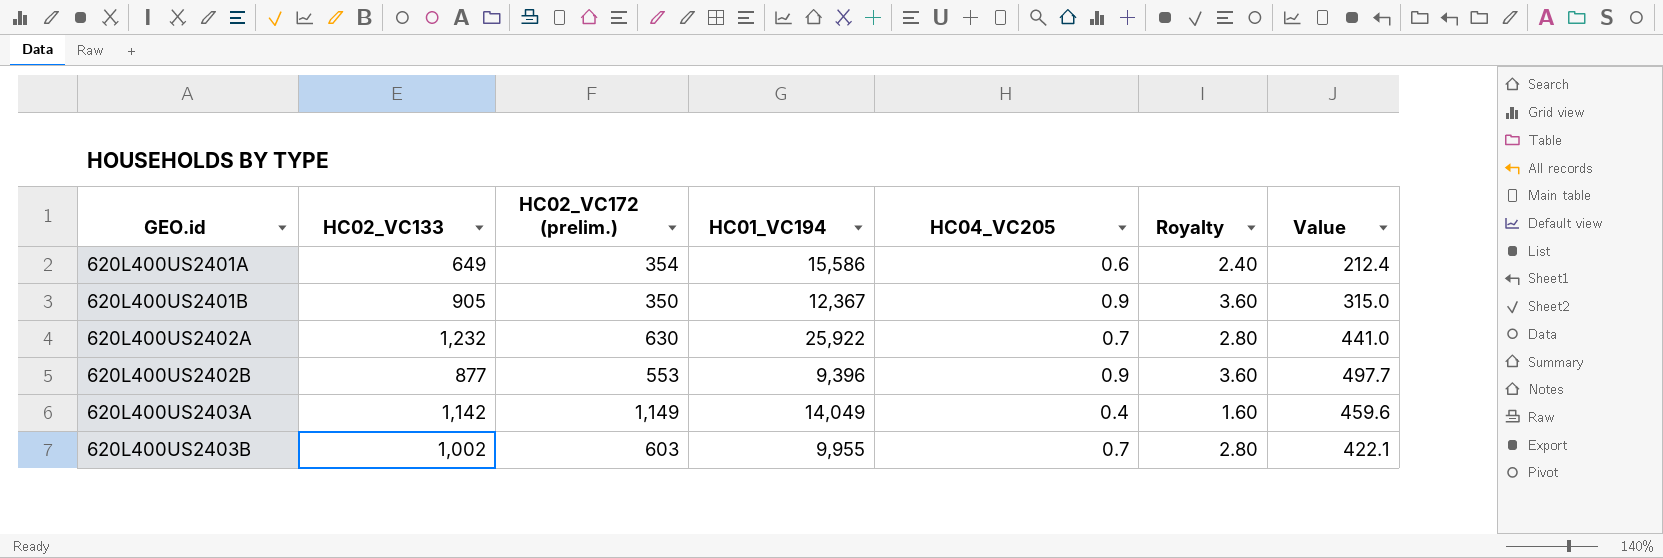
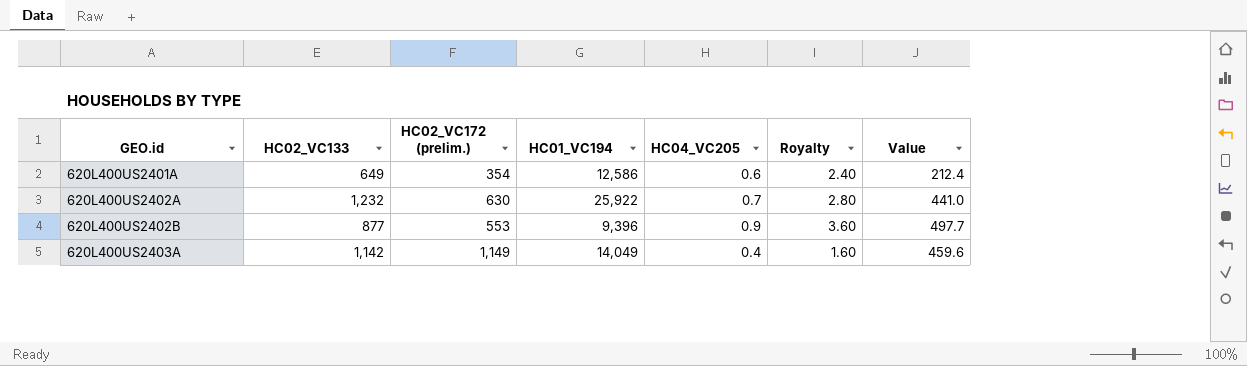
row 620L400US2401B: 905 | 350 | 12,367 | 0.9 | 3.60 | 315.0 -> none
row 620L400US2403B: 1,002 | 603 | 9,955 | 0.7 | 2.80 | 422.1 -> none
620L400US2401A | HC01_VC194: 15,586 -> 12,586

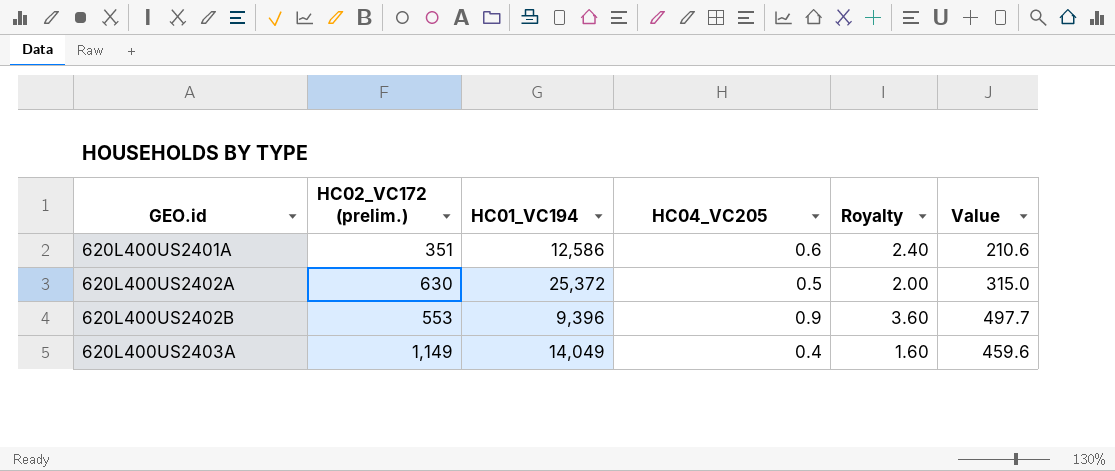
column HC02_VC133 | position: 2 -> none
620L400US2401A | HC02_VC172 (prelim.): 354 -> 351
620L400US2401A | Value: 212.4 -> 210.6
620L400US2402A | HC01_VC194: 25,922 -> 25,372
620L400US2402A | HC04_VC205: 0.7 -> 0.5
620L400US2402A | Royalty: 2.80 -> 2.00
620L400US2402A | Value: 441.0 -> 315.0

